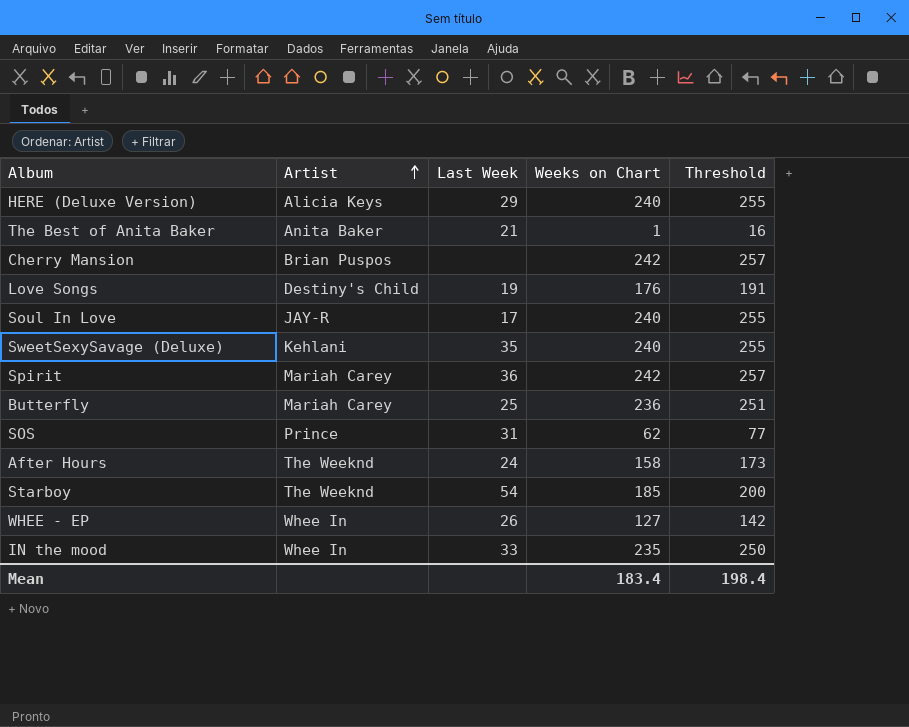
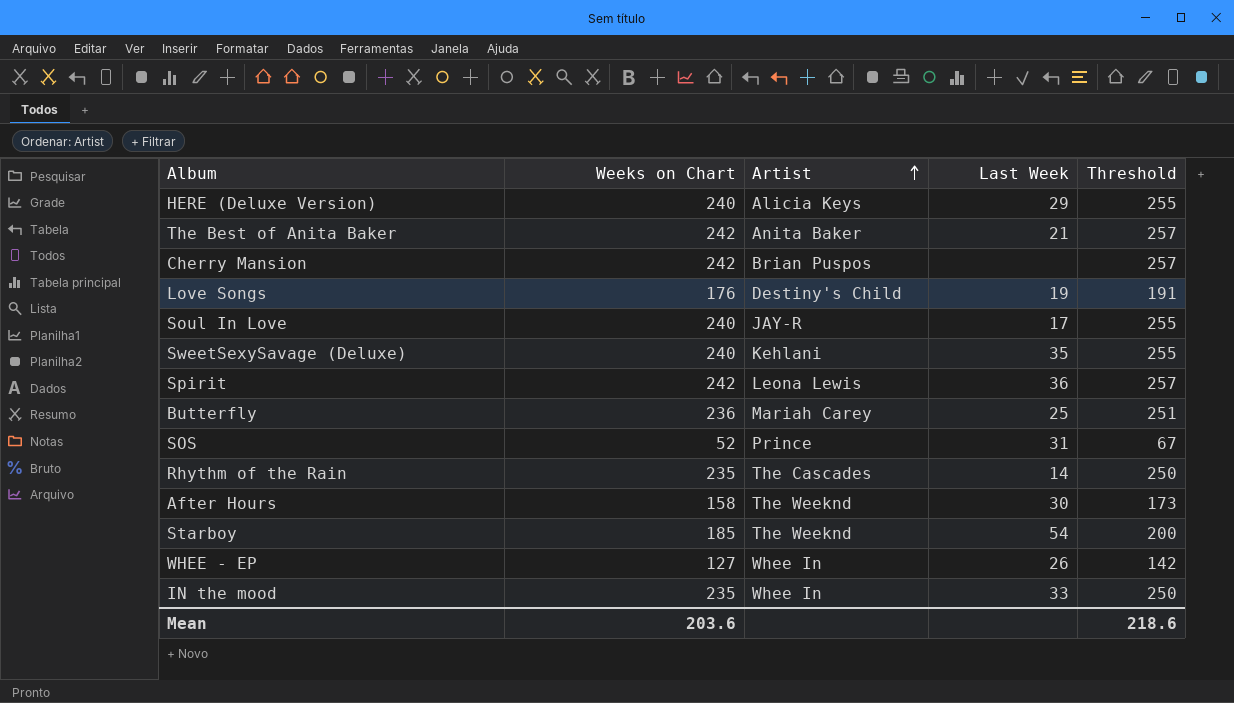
column Weeks on Chart | position: 4 -> 2
The Best of Anita Baker | Weeks on Chart: 1 -> 242
The Best of Anita Baker | Threshold: 16 -> 257
Spirit | Artist: Mariah Carey -> Leona Lewis
SOS | Weeks on Chart: 62 -> 52
SOS | Threshold: 77 -> 67
row Rhythm of the Rain: none -> 235 | The Cascades | 14 | 250
After Hours | Last Week: 24 -> 30
Mean | Weeks on Chart: 183.4 -> 203.6
Mean | Threshold: 198.4 -> 218.6

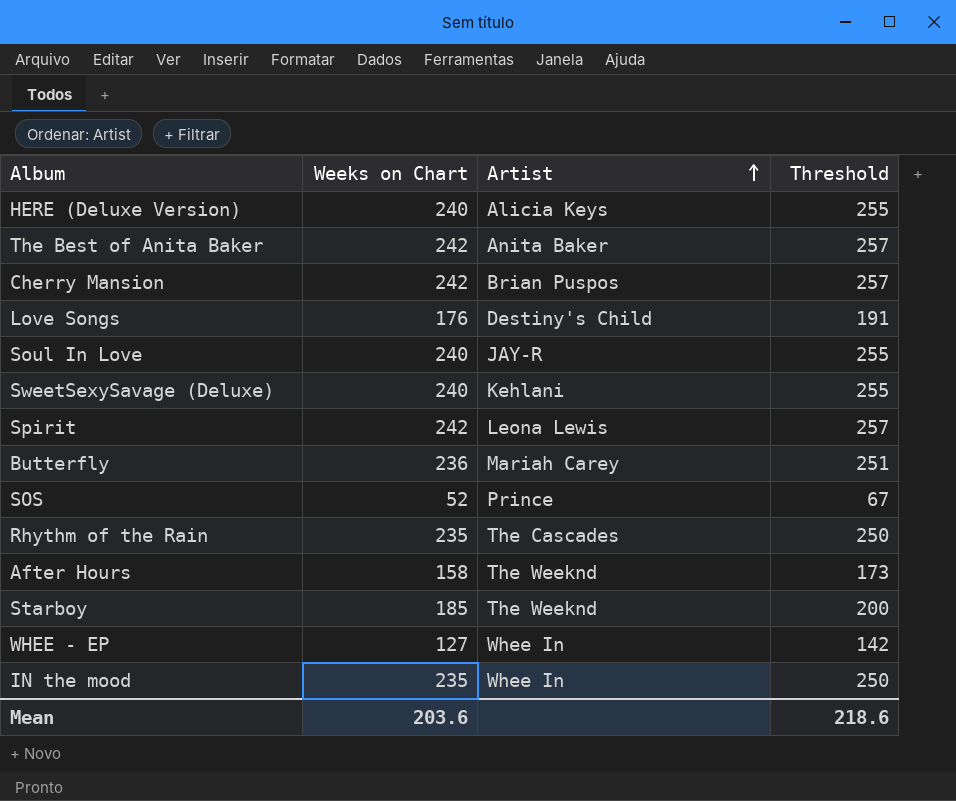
column Last Week | position: 4 -> none

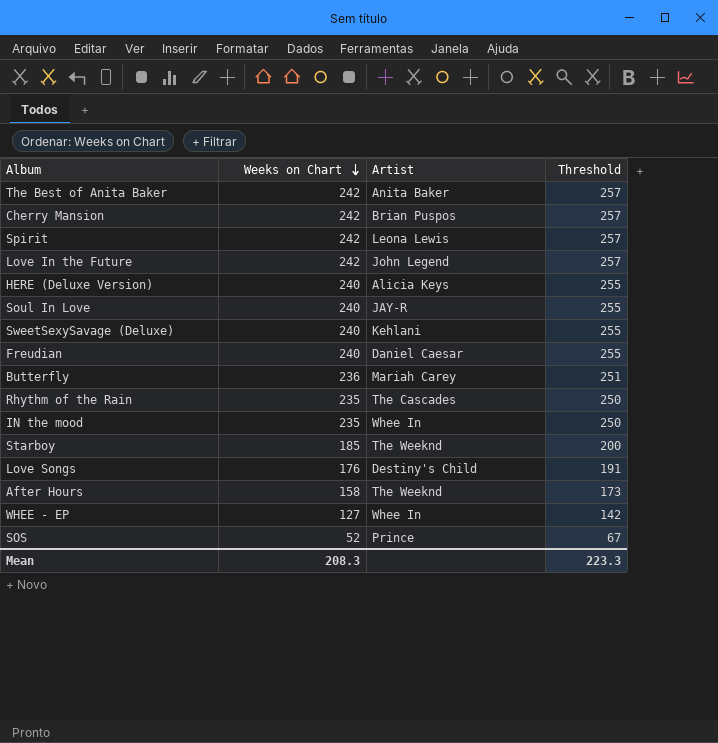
row order: Artist ascending -> Weeks on Chart descending
row Love In the Future: none -> 242 | John Legend | 257
row Freudian: none -> 240 | Daniel Caesar | 255
Mean | Weeks on Chart: 203.6 -> 208.3
Mean | Threshold: 218.6 -> 223.3

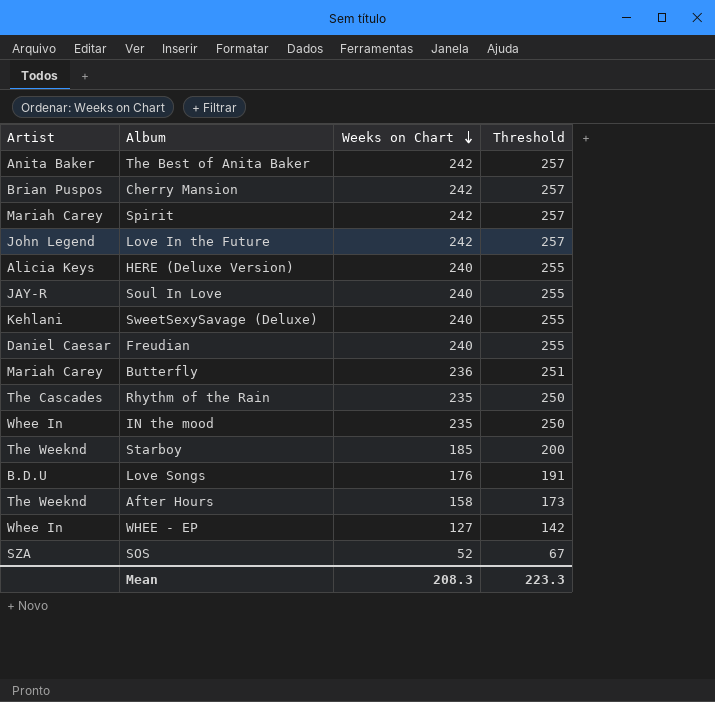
column Artist | position: 3 -> 1
Spirit | Artist: Leona Lewis -> Mariah Carey
Love Songs | Artist: Destiny's Child -> B.D.U
SOS | Artist: Prince -> SZA

